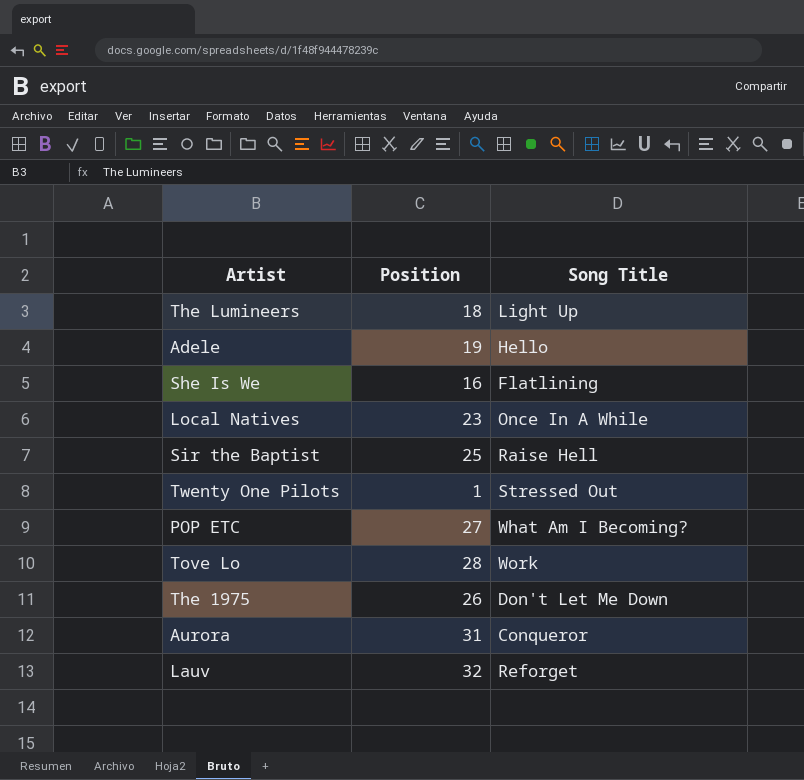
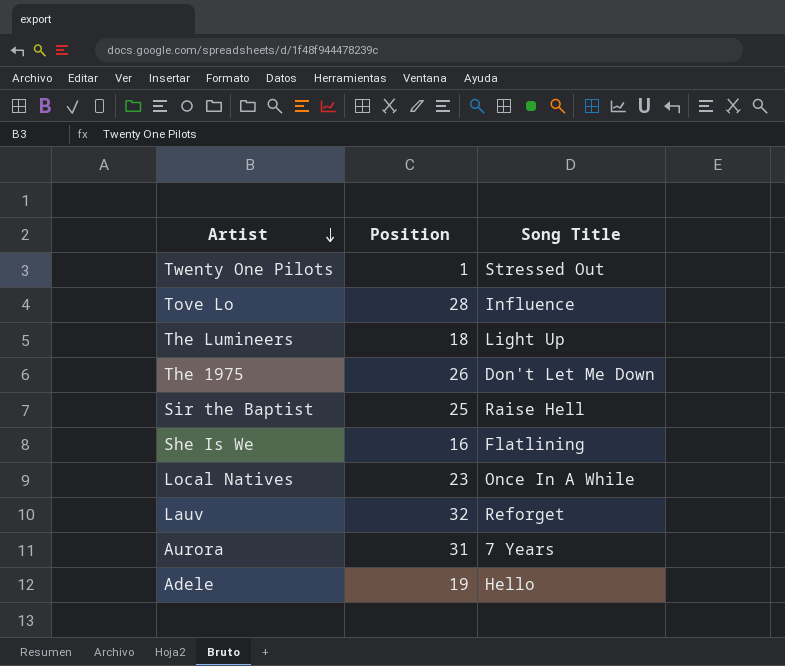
row order: none -> Artist descending
row POP ETC: 27 | What Am I Becoming? -> none
Tove Lo | Song Title: Work -> Influence
Aurora | Song Title: Conqueror -> 7 Years

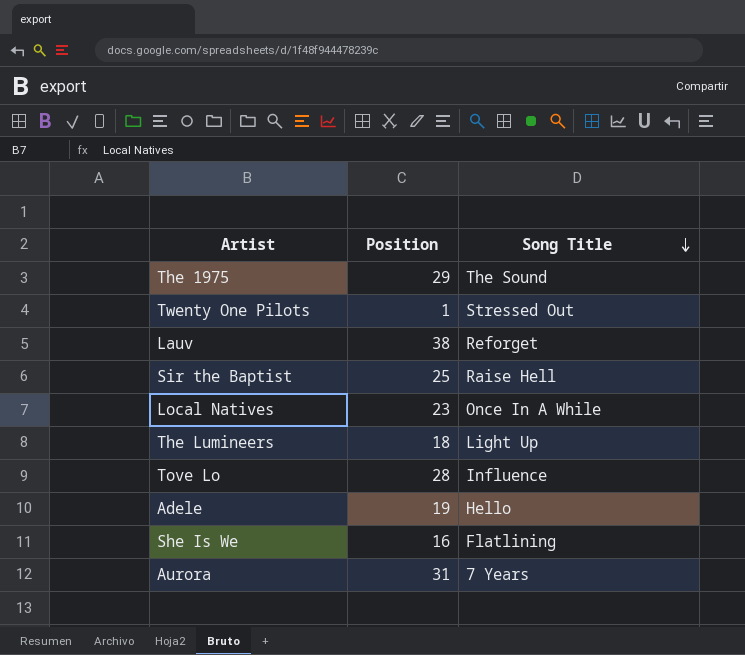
row order: Artist descending -> Song Title descending
The 1975 | Position: 26 -> 29
The 1975 | Song Title: Don't Let Me Down -> The Sound
Lauv | Position: 32 -> 38

